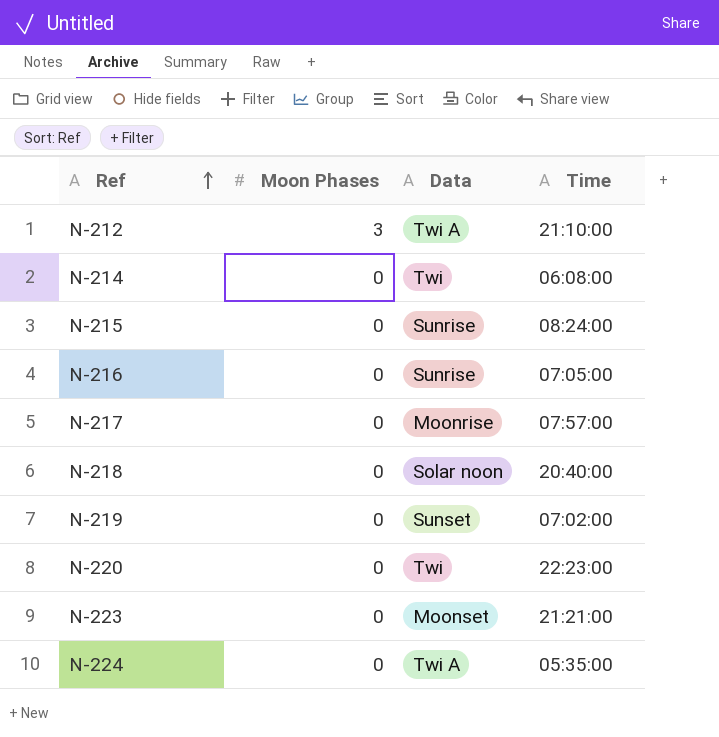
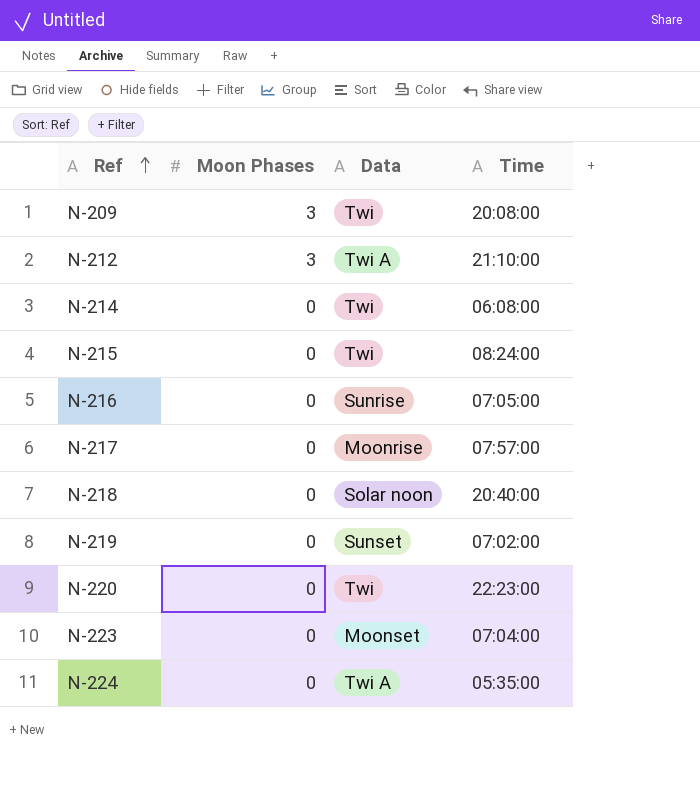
row N-209: none -> 3 | Twi | 20:08:00
N-215 | Data: Sunrise -> Twi
N-223 | Time: 21:21:00 -> 07:04:00

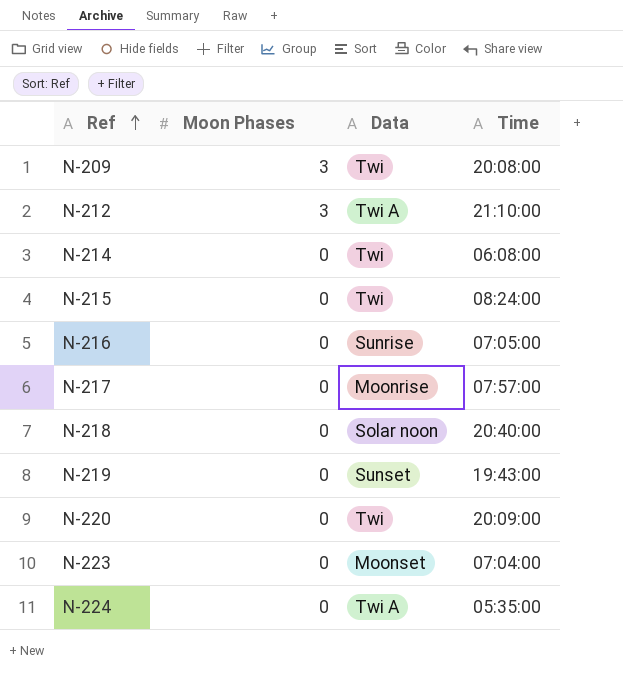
N-219 | Time: 07:02:00 -> 19:43:00
N-220 | Time: 22:23:00 -> 20:09:00

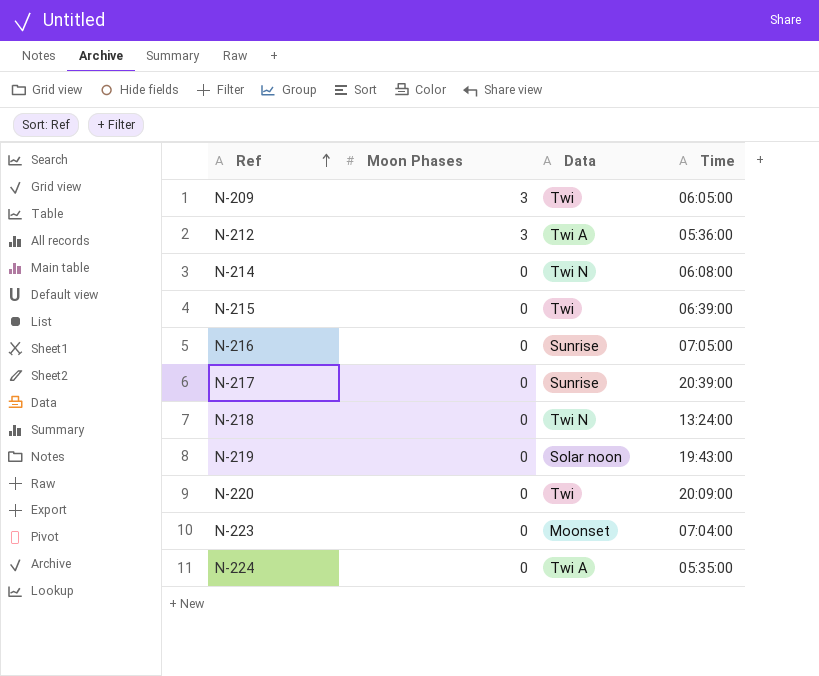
N-209 | Time: 20:08:00 -> 06:05:00
N-212 | Time: 21:10:00 -> 05:36:00
N-214 | Data: Twi -> Twi N
N-215 | Time: 08:24:00 -> 06:39:00
N-217 | Data: Moonrise -> Sunrise
N-217 | Time: 07:57:00 -> 20:39:00
N-218 | Data: Solar noon -> Twi N
N-218 | Time: 20:40:00 -> 13:24:00
N-219 | Data: Sunset -> Solar noon

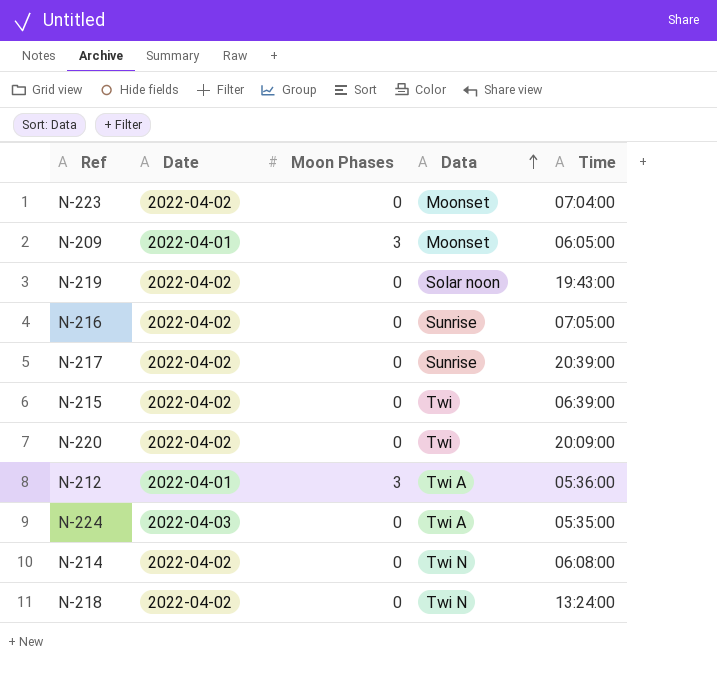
row order: Ref ascending -> Data ascending
column Date | position: none -> 2
N-209 | Data: Twi -> Moonset

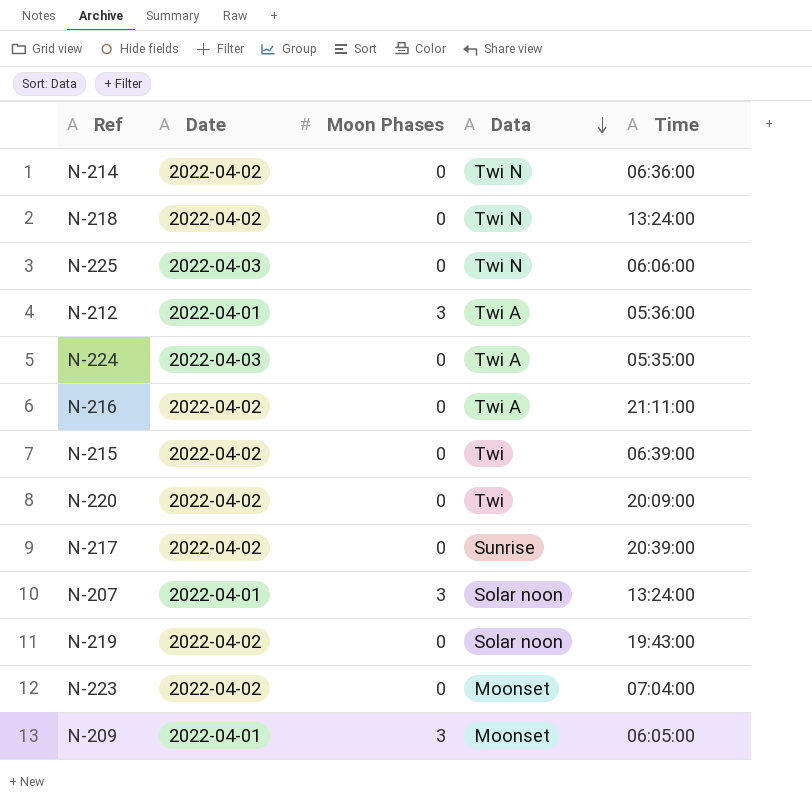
row order: Data ascending -> Data descending
N-214 | Time: 06:08:00 -> 06:36:00
row N-225: none -> 2022-04-03 | 0 | Twi N | 06:06:00
N-216 | Data: Sunrise -> Twi A
N-216 | Time: 07:05:00 -> 21:11:00
row N-207: none -> 2022-04-01 | 3 | Solar noon | 13:24:00

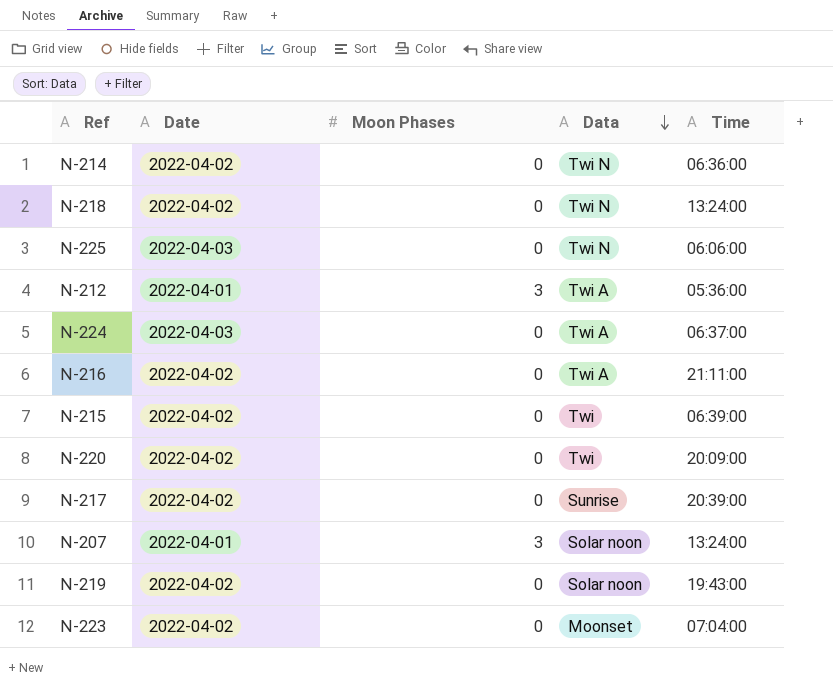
row N-209: 2022-04-01 | 3 | Moonset | 06:05:00 -> none
N-224 | Time: 05:35:00 -> 06:37:00

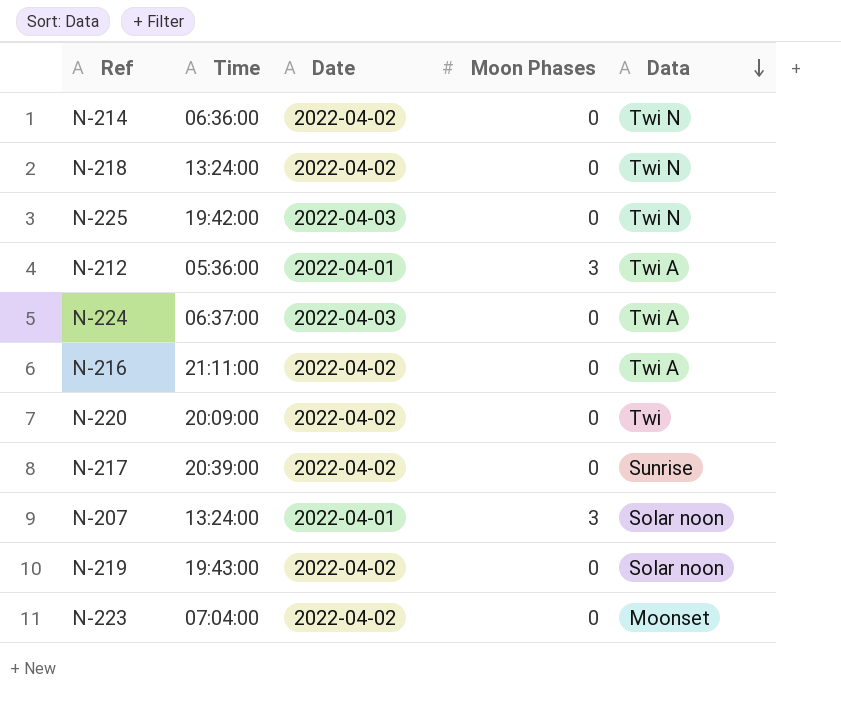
column Time | position: 5 -> 2
row N-215: 2022-04-02 | 0 | Twi | 06:39:00 -> none
N-225 | Time: 06:06:00 -> 19:42:00

